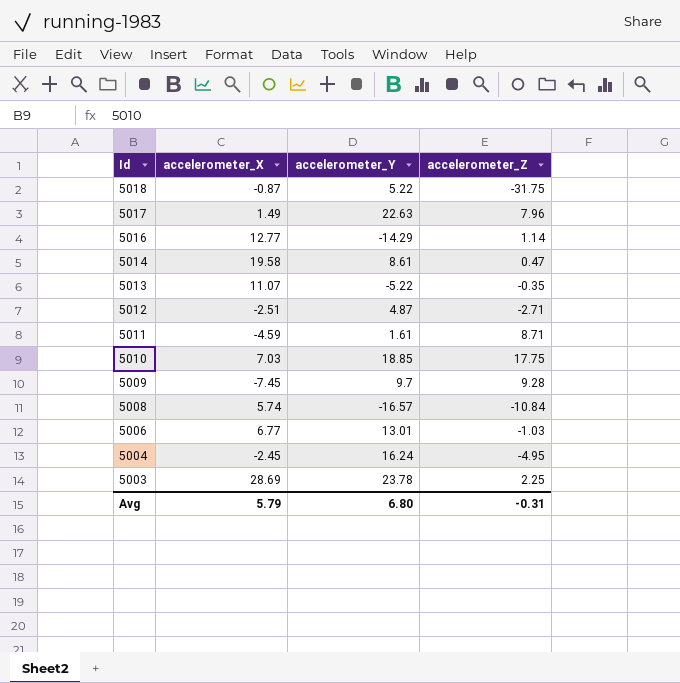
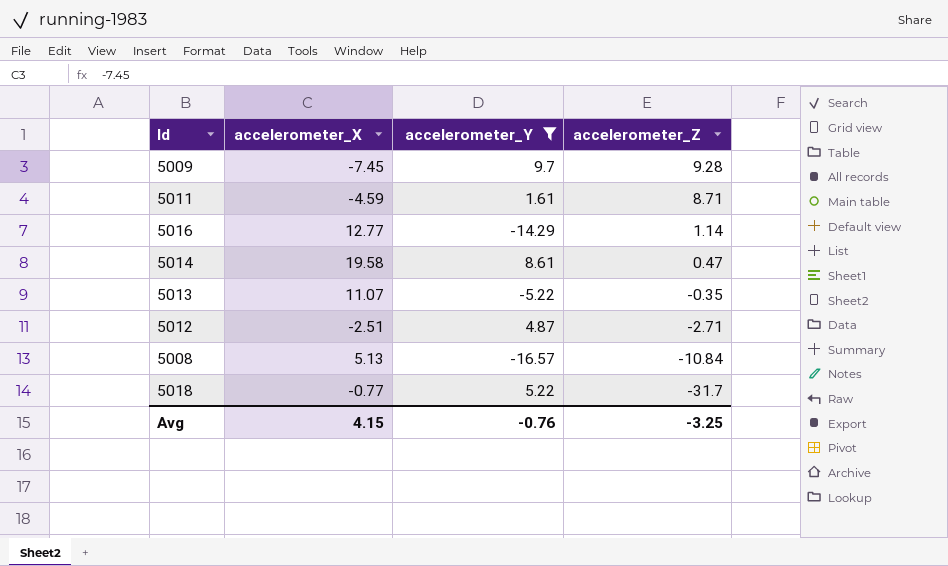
filter: none -> accelerometer_Y <= 9.7
row order: Id descending -> accelerometer_Z descending
5008 | accelerometer_X: 5.74 -> 5.13
5018 | accelerometer_X: -0.87 -> -0.77
5018 | accelerometer_Z: -31.75 -> -31.7
Avg | accelerometer_X: 5.79 -> 4.15
Avg | accelerometer_Y: 6.80 -> -0.76
Avg | accelerometer_Z: -0.31 -> -3.25

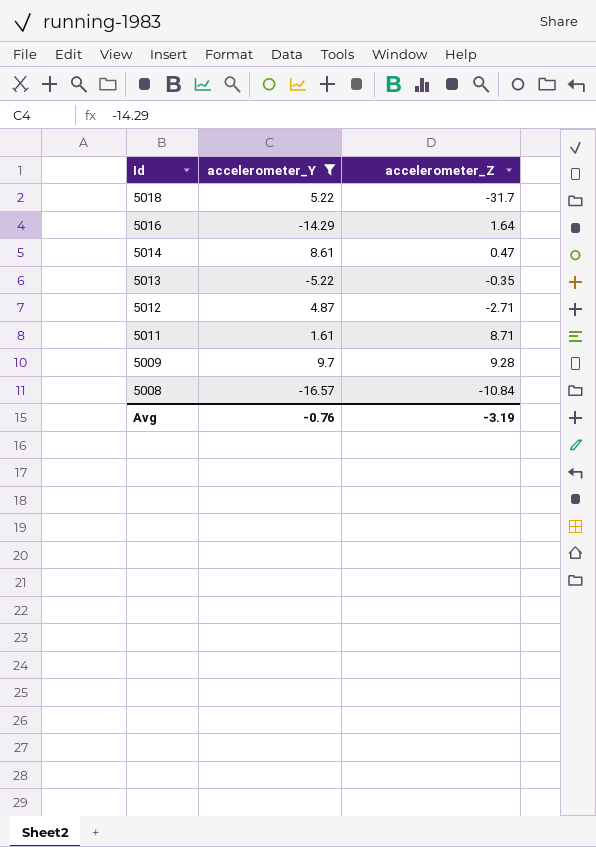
row order: accelerometer_Z descending -> Id descending
column accelerometer_X | position: 2 -> none
5016 | accelerometer_Z: 1.14 -> 1.64
Avg | accelerometer_Z: -3.25 -> -3.19

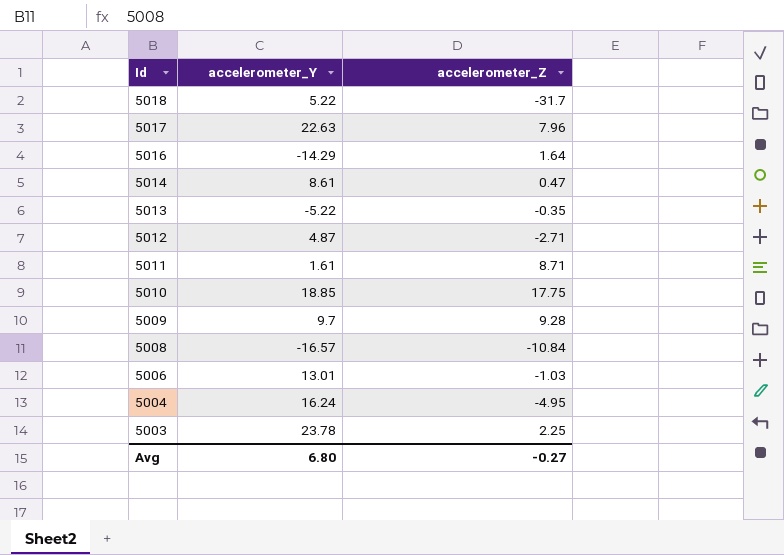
filter: accelerometer_Y <= 9.7 -> none
Avg | accelerometer_Y: -0.76 -> 6.80
Avg | accelerometer_Z: -3.19 -> -0.27

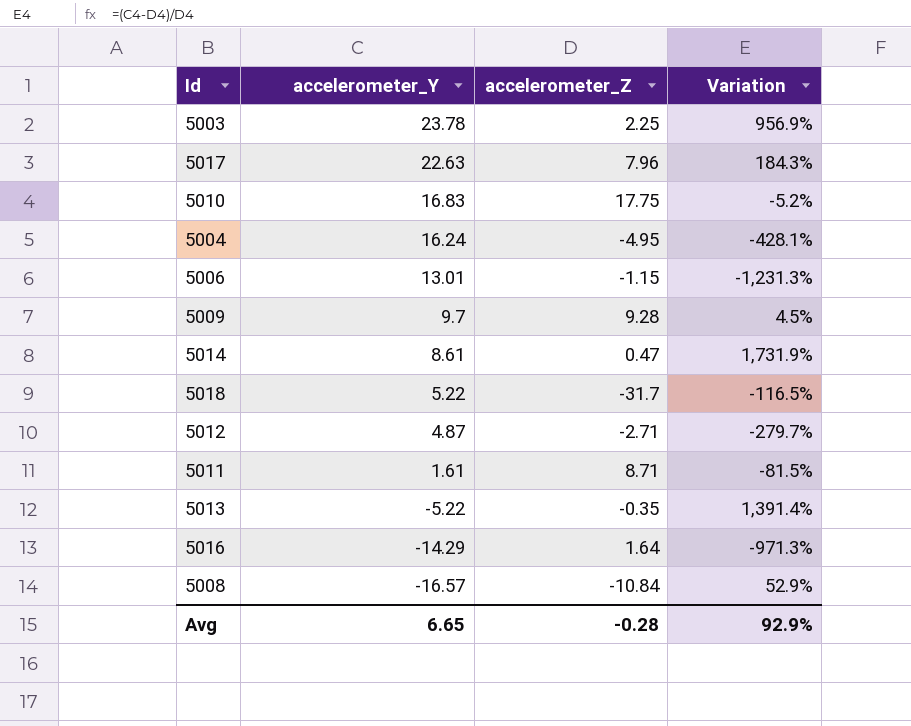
row order: Id descending -> accelerometer_Y descending
column Variation | formula: none -> ([accelerometer_Y] - [accelerometer_Z]) / [accelerometer_Z]
5010 | accelerometer_Y: 18.85 -> 16.83
5006 | accelerometer_Z: -1.03 -> -1.15
Avg | accelerometer_Y: 6.80 -> 6.65
Avg | accelerometer_Z: -0.27 -> -0.28

